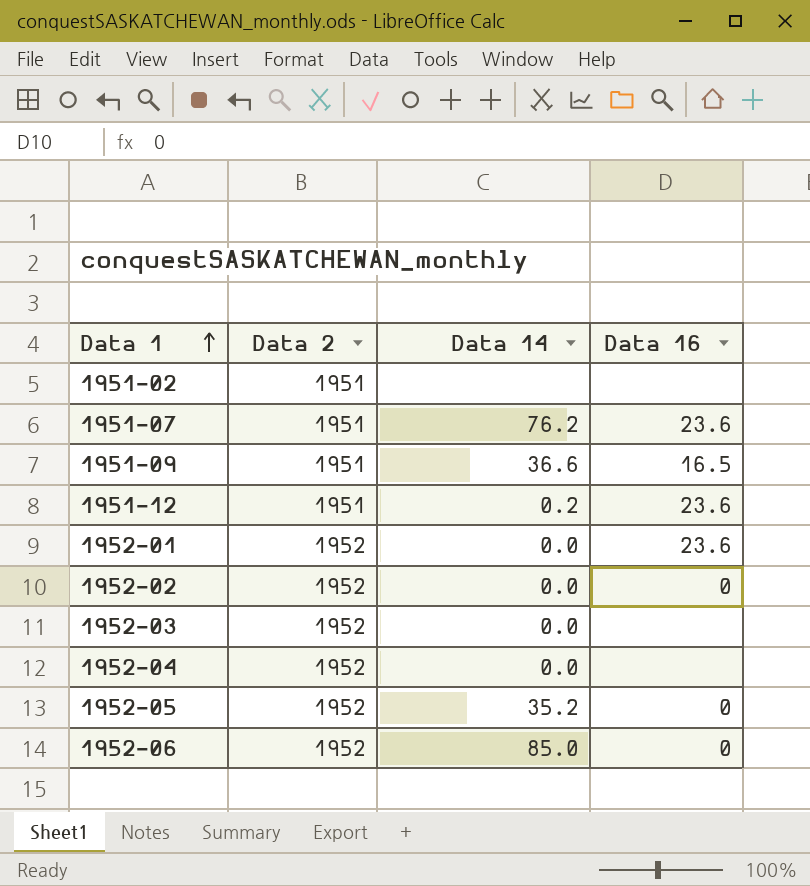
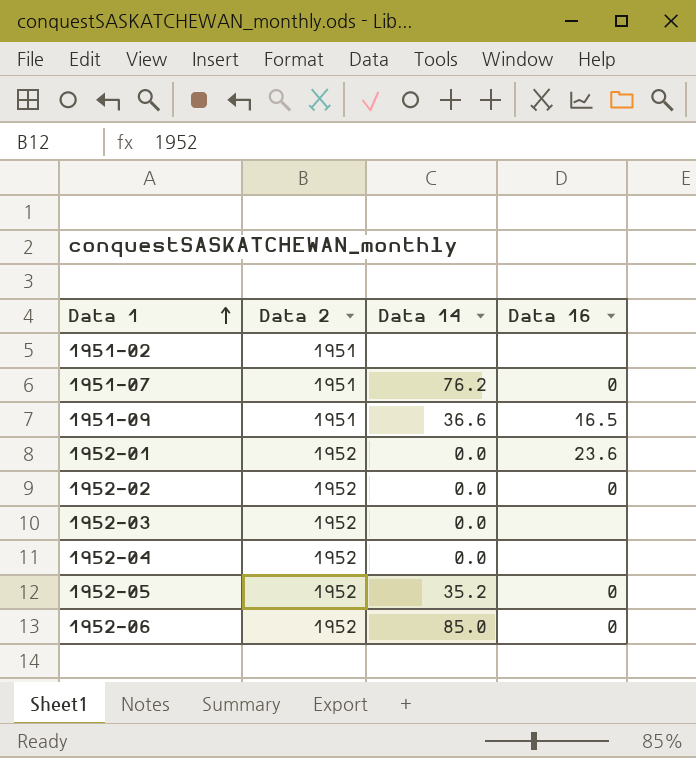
row 1951-12: 1951 | 0.2 | 23.6 -> none
1951-07 | Data 16: 23.6 -> 0

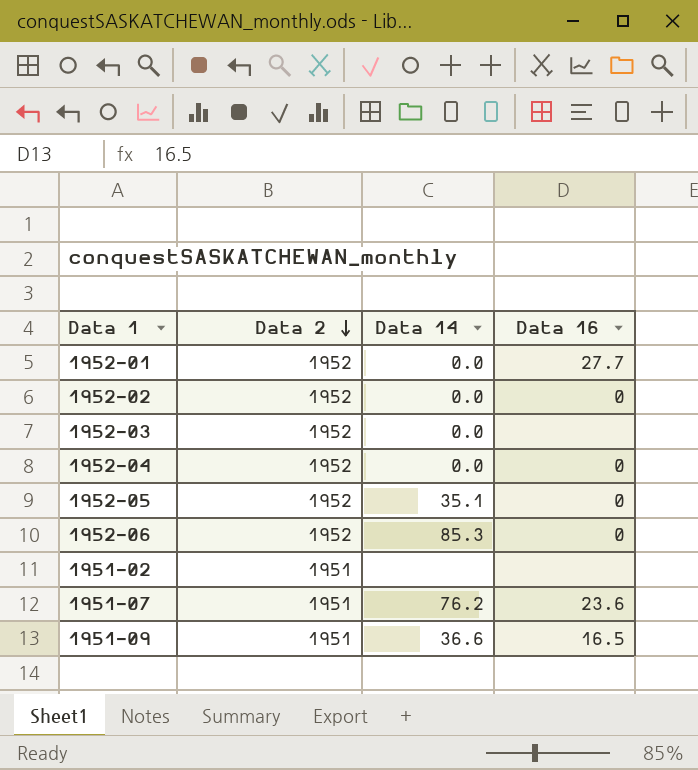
row order: Data 1 ascending -> Data 2 descending
1952-01 | Data 16: 23.6 -> 27.7
1952-04 | Data 16: none -> 0
1952-05 | Data 14: 35.2 -> 35.1
1952-06 | Data 14: 85.0 -> 85.3
1951-07 | Data 16: 0 -> 23.6

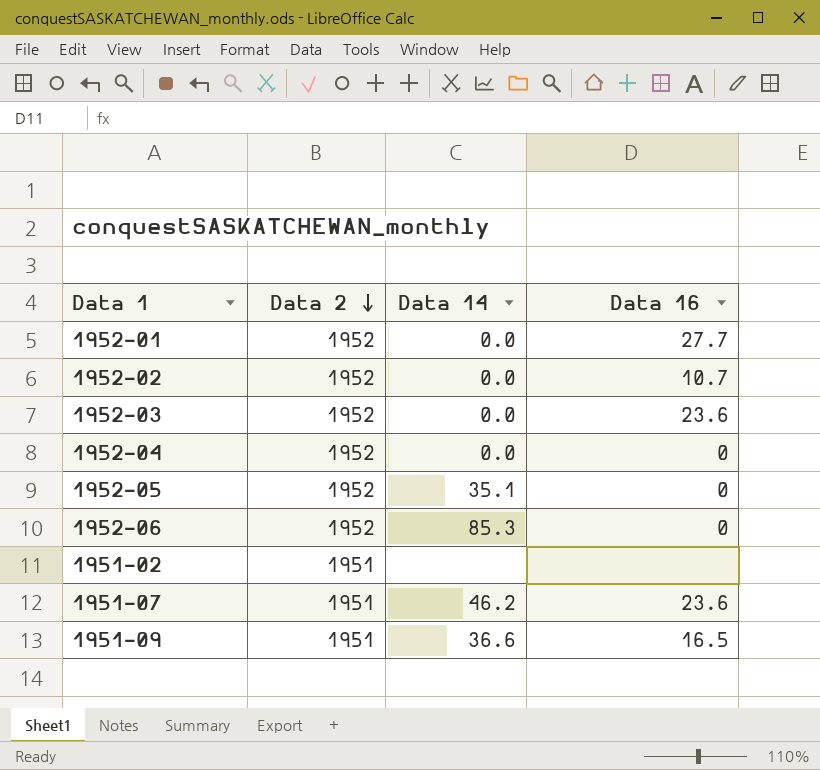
1952-02 | Data 16: 0 -> 10.7
1952-03 | Data 16: none -> 23.6
1951-07 | Data 14: 76.2 -> 46.2

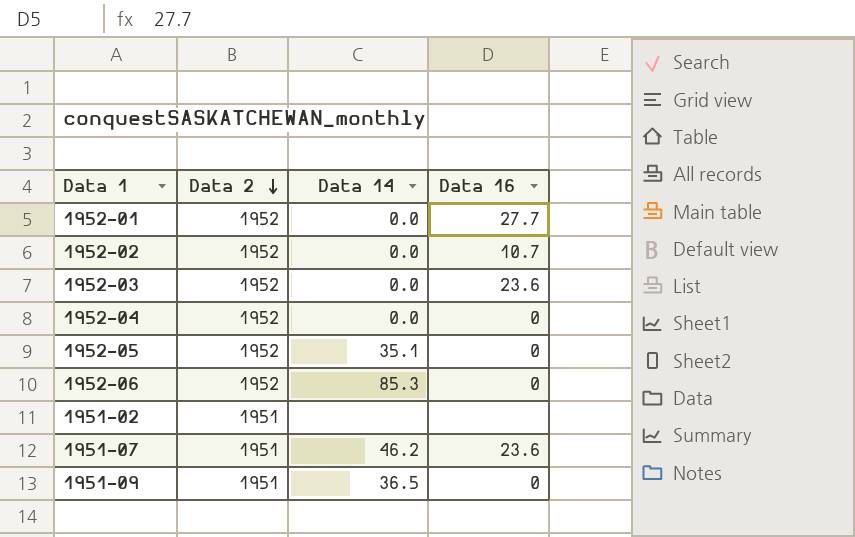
1951-09 | Data 14: 36.6 -> 36.5
1951-09 | Data 16: 16.5 -> 0

